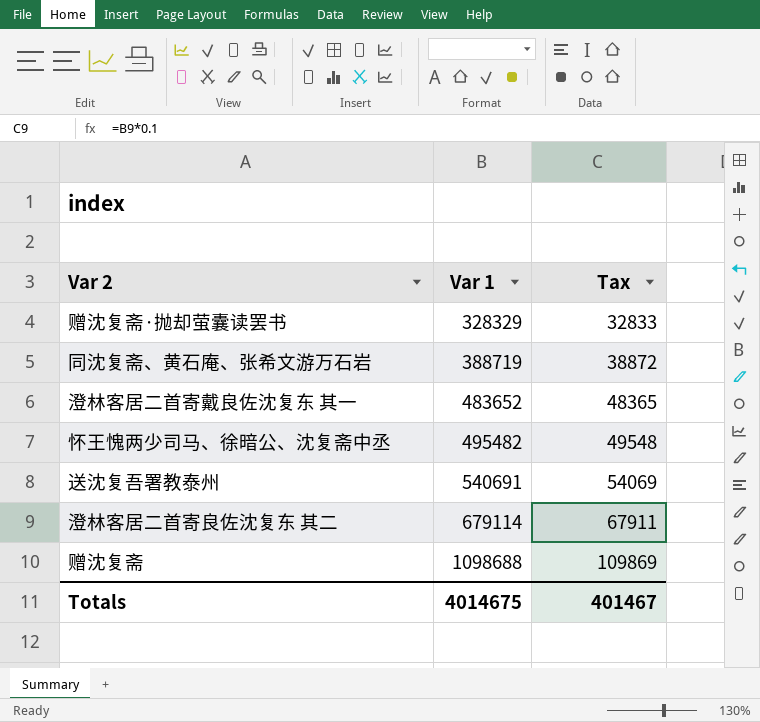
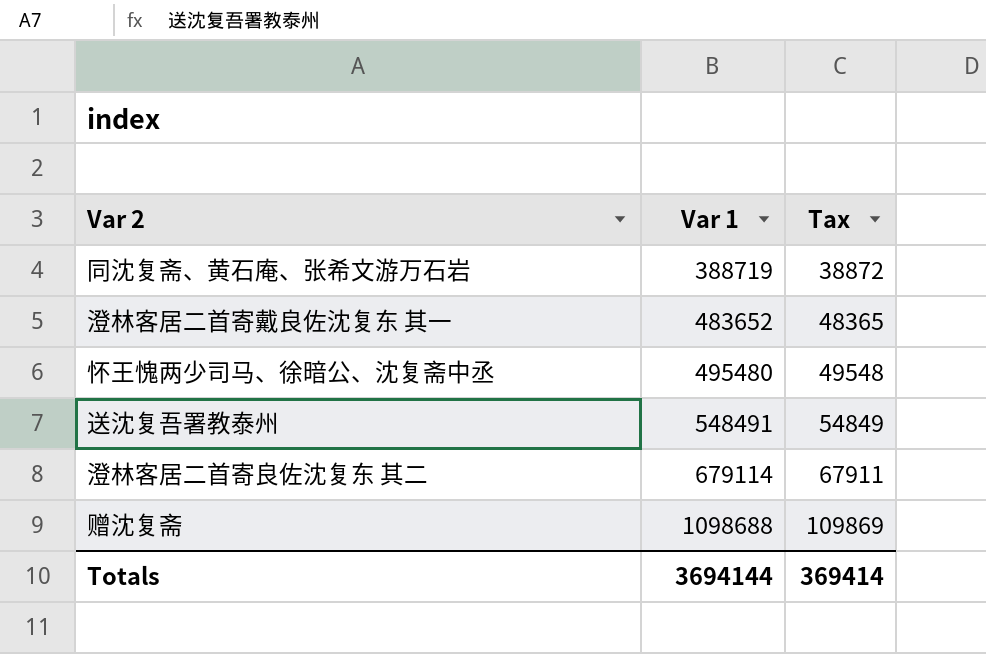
row 赠沈复斋·抛却萤囊读罢书: 328329 | 32833 -> none
怀王愧两少司马、徐暗公、沈复斋中丞 | Var 1: 495482 -> 495480
送沈复吾署教泰州 | Var 1: 540691 -> 548491
送沈复吾署教泰州 | Tax: 54069 -> 54849
Totals | Var 1: 4014675 -> 3694144
Totals | Tax: 401467 -> 369414

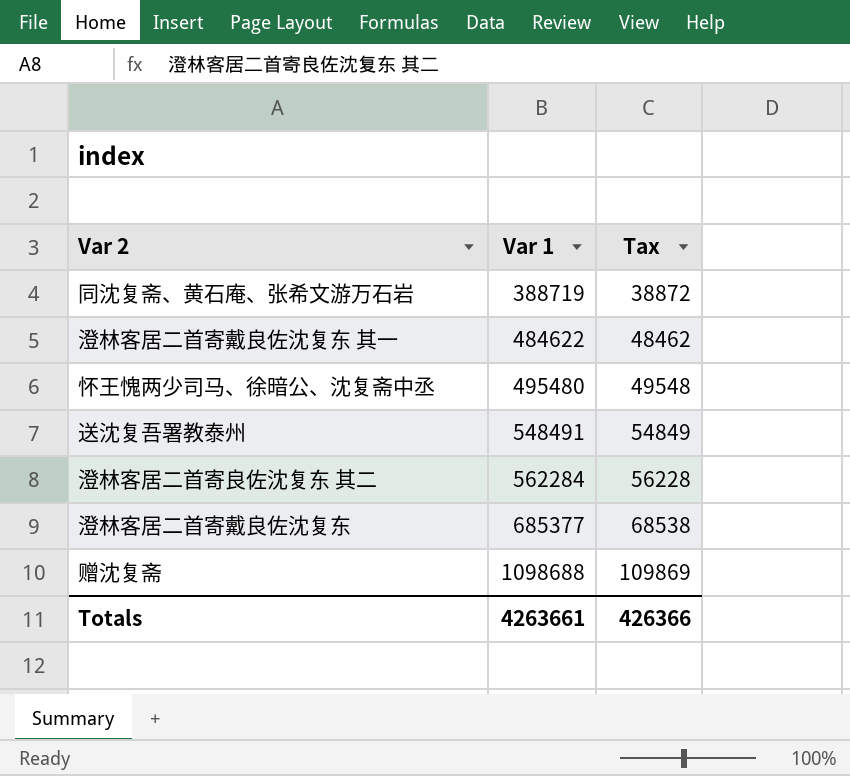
澄林客居二首寄戴良佐沈复东 其一 | Var 1: 483652 -> 484622
澄林客居二首寄戴良佐沈复东 其一 | Tax: 48365 -> 48462
澄林客居二首寄良佐沈复东 其二 | Var 1: 679114 -> 562284
澄林客居二首寄良佐沈复东 其二 | Tax: 67911 -> 56228
row 澄林客居二首寄戴良佐沈复东: none -> 685377 | 68538
Totals | Var 1: 3694144 -> 4263661
Totals | Tax: 369414 -> 426366

